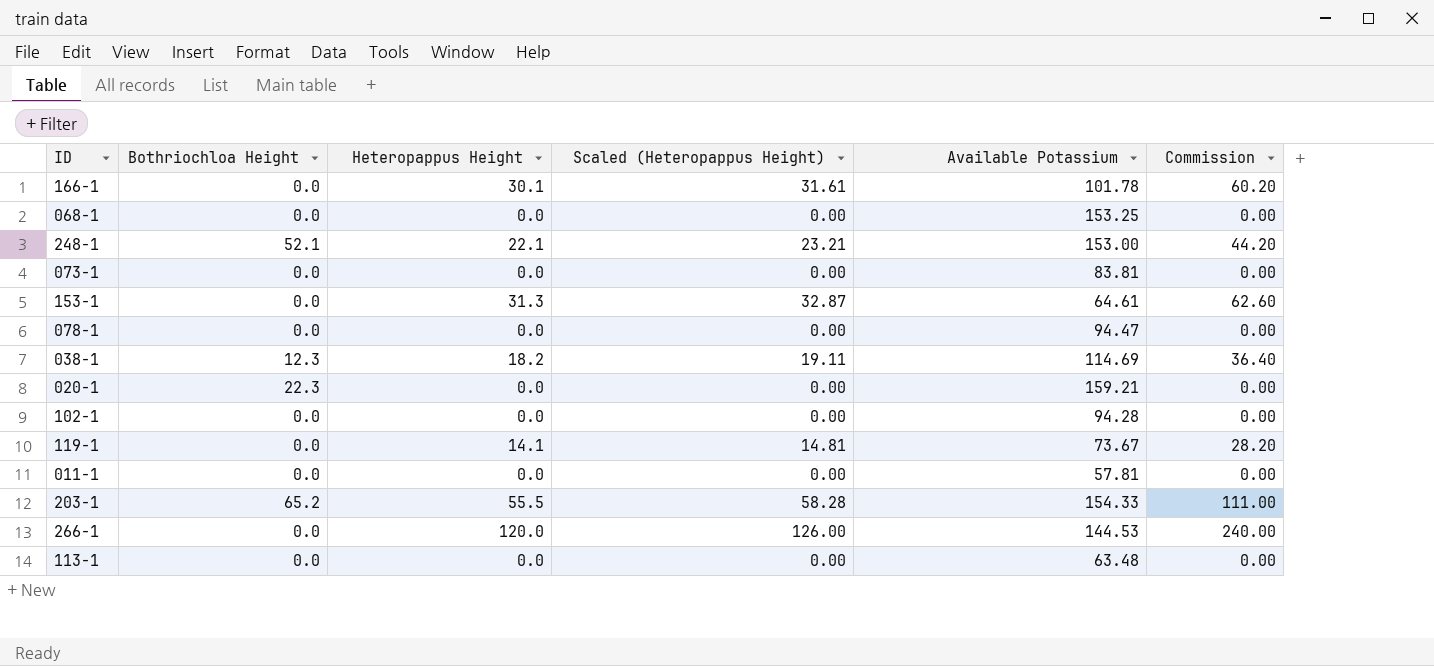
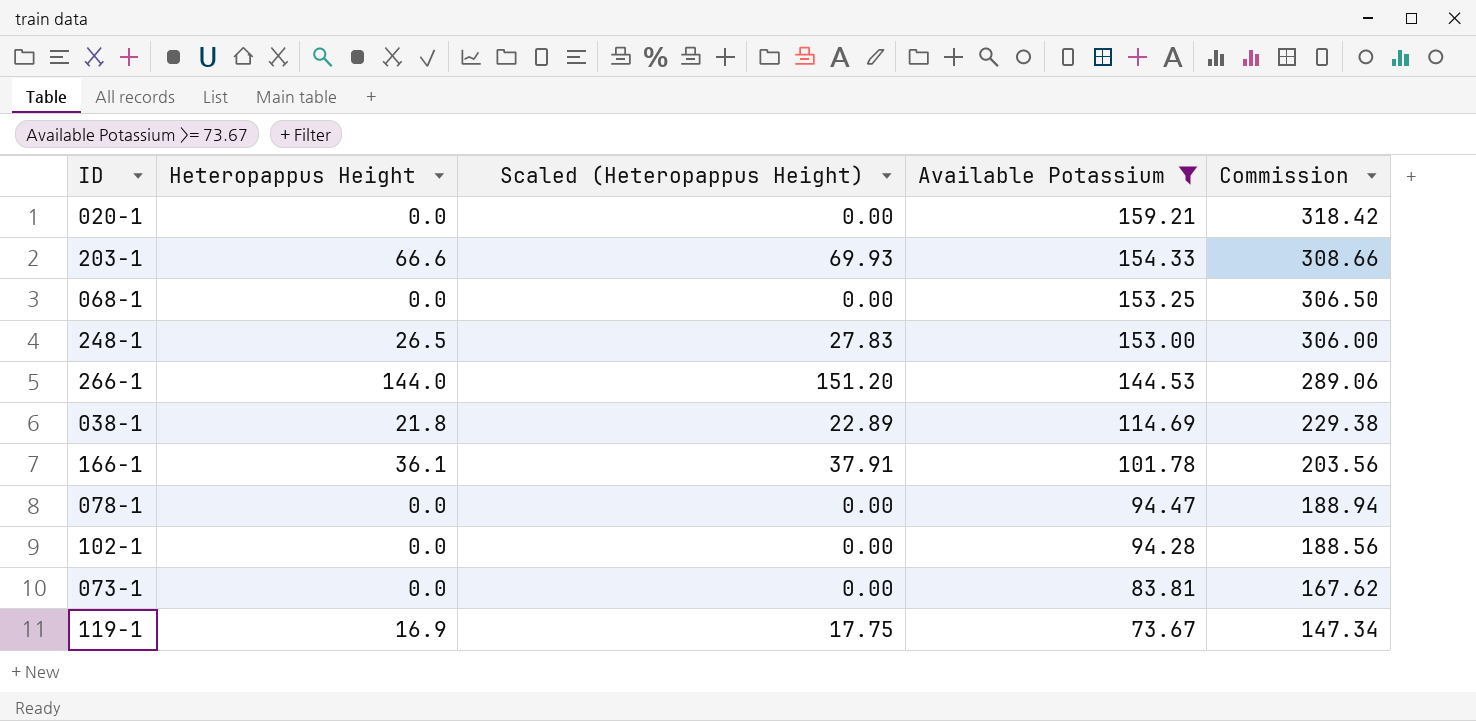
filter: none -> Available Potassium >= 73.67
row order: none -> Available Potassium descending
column Bothriochloa Height | position: 2 -> none
column Commission | formula: [Heteropappus Height] * 2 -> [Available Potassium] * 2
203-1 | Heteropappus Height: 55.5 -> 66.6
203-1 | Scaled (Heteropappus Height): 58.28 -> 69.93
248-1 | Heteropappus Height: 22.1 -> 26.5
248-1 | Scaled (Heteropappus Height): 23.21 -> 27.83
266-1 | Heteropappus Height: 120.0 -> 144.0
266-1 | Scaled (Heteropappus Height): 126.00 -> 151.20
038-1 | Heteropappus Height: 18.2 -> 21.8
038-1 | Scaled (Heteropappus Height): 19.11 -> 22.89
166-1 | Heteropappus Height: 30.1 -> 36.1
166-1 | Scaled (Heteropappus Height): 31.61 -> 37.91
119-1 | Heteropappus Height: 14.1 -> 16.9
119-1 | Scaled (Heteropappus Height): 14.81 -> 17.75

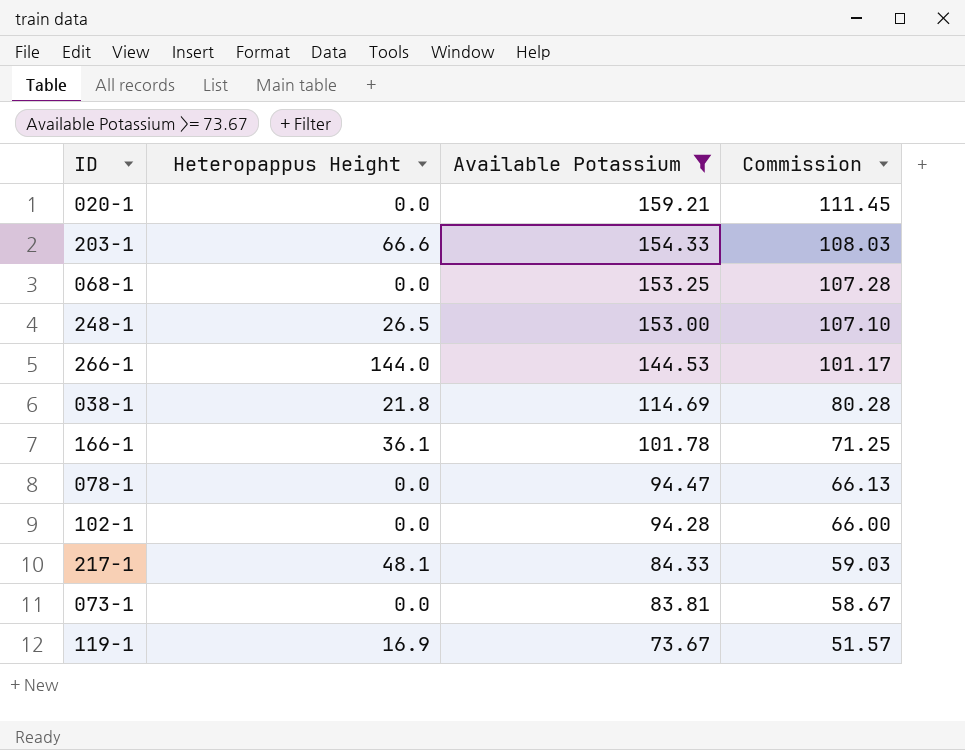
column Scaled (Heteropappus Height) | formula: [Heteropappus Height] * 1.05 -> none
column Commission | formula: [Available Potassium] * 2 -> [Available Potassium] * 0.7
row 217-1: none -> 48.1 | 84.33 | 59.03

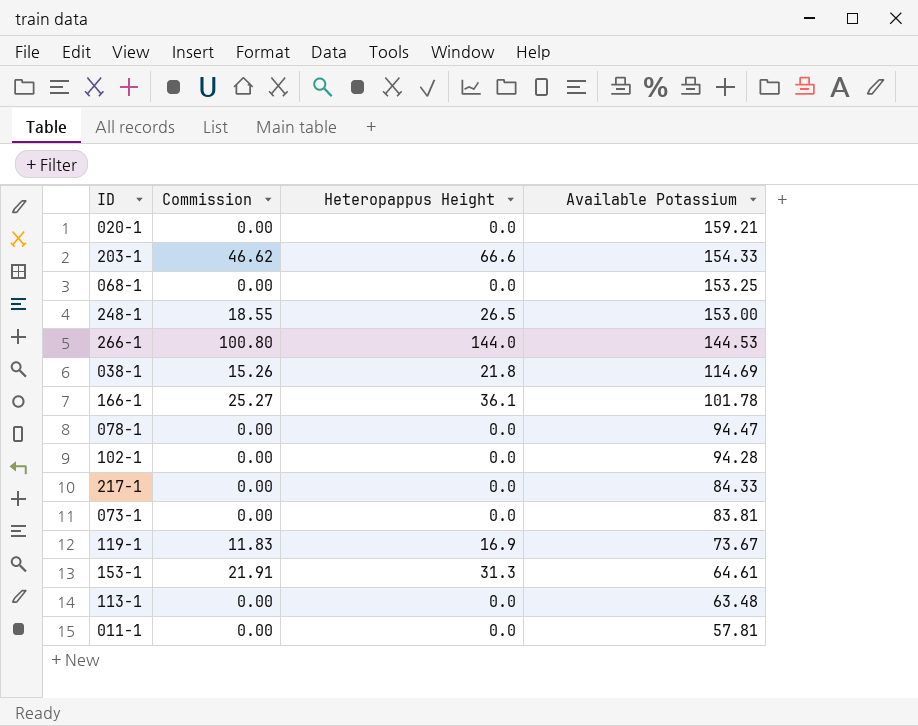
filter: Available Potassium >= 73.67 -> none
column Commission | formula: [Available Potassium] * 0.7 -> [Heteropappus Height] * 0.7
column Commission | position: 4 -> 2
217-1 | Heteropappus Height: 48.1 -> 0.0

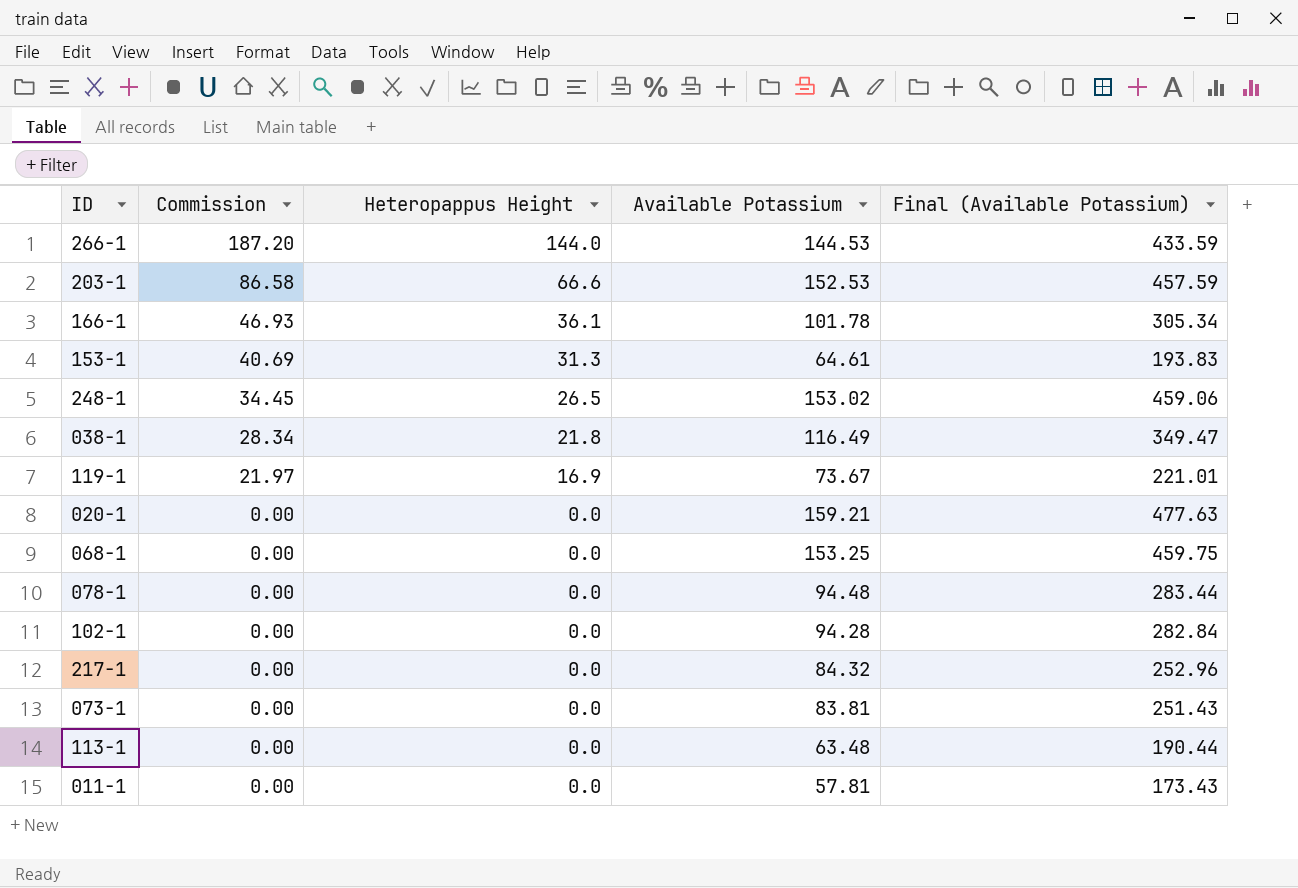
row order: Available Potassium descending -> Commission descending
column Commission | formula: [Heteropappus Height] * 0.7 -> [Heteropappus Height] * 1.3
column Final (Available Potassium) | formula: none -> [Available Potassium] * 3
203-1 | Available Potassium: 154.33 -> 152.53
248-1 | Available Potassium: 153.00 -> 153.02
038-1 | Available Potassium: 114.69 -> 116.49
078-1 | Available Potassium: 94.47 -> 94.48
217-1 | Available Potassium: 84.33 -> 84.32

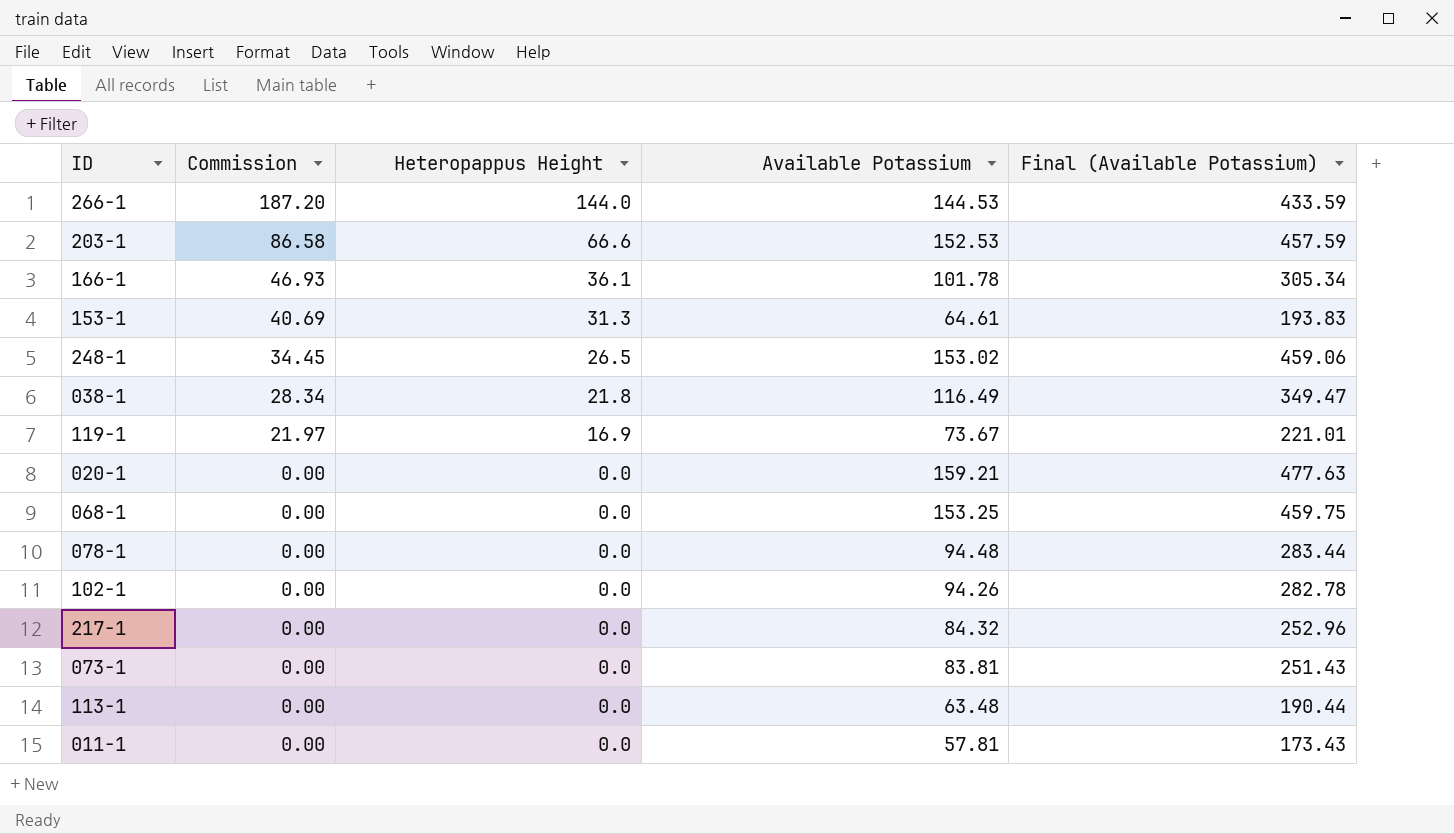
102-1 | Available Potassium: 94.28 -> 94.26
102-1 | Final (Available Potassium): 282.84 -> 282.78

